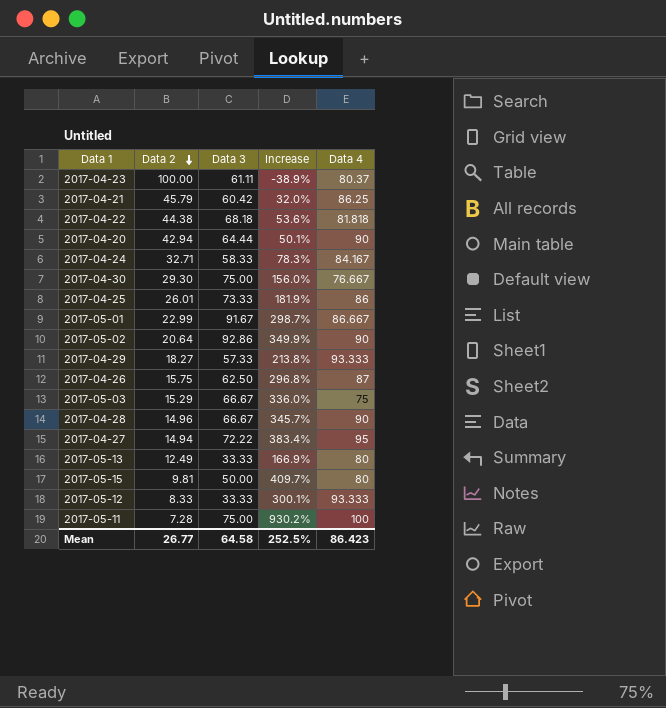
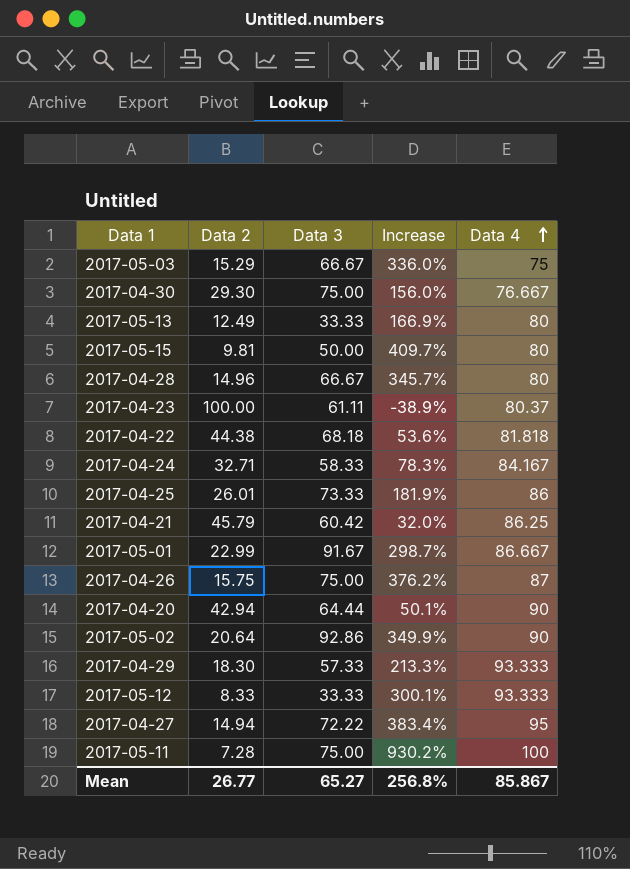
row order: Data 2 descending -> Data 4 ascending
2017-04-28 | Data 4: 90 -> 80
2017-04-26 | Data 3: 62.50 -> 75.00
2017-04-26 | Increase: 296.8% -> 376.2%
2017-04-29 | Data 2: 18.27 -> 18.30
2017-04-29 | Increase: 213.8% -> 213.3%
Mean | Data 3: 64.58 -> 65.27
Mean | Increase: 252.5% -> 256.8%
Mean | Data 4: 86.423 -> 85.867

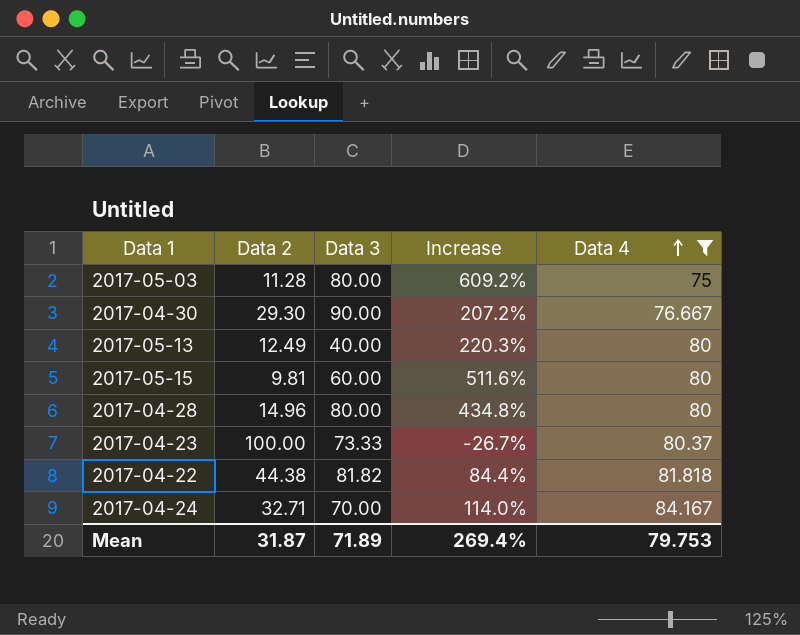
filter: none -> Data 4 <= 84.167
2017-05-03 | Data 2: 15.29 -> 11.28
2017-05-03 | Data 3: 66.67 -> 80.00
2017-05-03 | Increase: 336.0% -> 609.2%
2017-04-30 | Data 3: 75.00 -> 90.00
2017-04-30 | Increase: 156.0% -> 207.2%
2017-05-13 | Data 3: 33.33 -> 40.00
2017-05-13 | Increase: 166.9% -> 220.3%
2017-05-15 | Data 3: 50.00 -> 60.00
2017-05-15 | Increase: 409.7% -> 511.6%
2017-04-28 | Data 3: 66.67 -> 80.00
2017-04-28 | Increase: 345.7% -> 434.8%
2017-04-23 | Data 3: 61.11 -> 73.33
2017-04-23 | Increase: -38.9% -> -26.7%
2017-04-22 | Data 3: 68.18 -> 81.82
2017-04-22 | Increase: 53.6% -> 84.4%
2017-04-24 | Data 3: 58.33 -> 70.00
2017-04-24 | Increase: 78.3% -> 114.0%
Mean | Data 2: 26.77 -> 31.87
Mean | Data 3: 65.27 -> 71.89
Mean | Increase: 256.8% -> 269.4%
Mean | Data 4: 85.867 -> 79.753

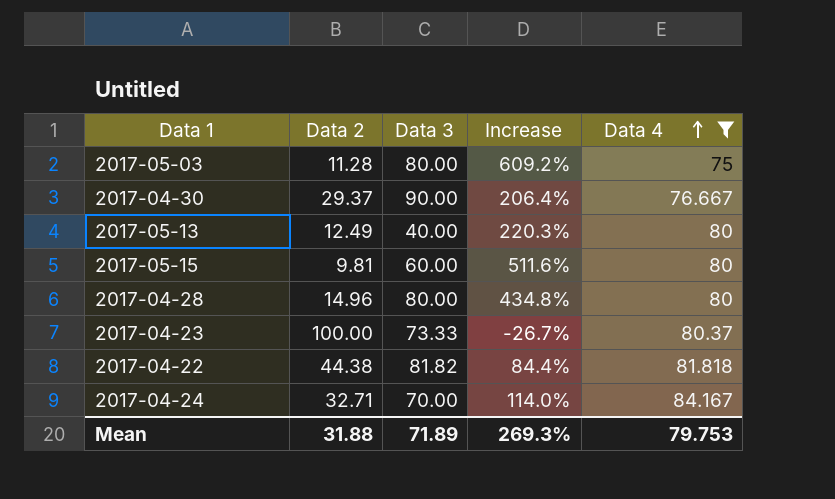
2017-04-30 | Data 2: 29.30 -> 29.37
2017-04-30 | Increase: 207.2% -> 206.4%
Mean | Data 2: 31.87 -> 31.88
Mean | Increase: 269.4% -> 269.3%

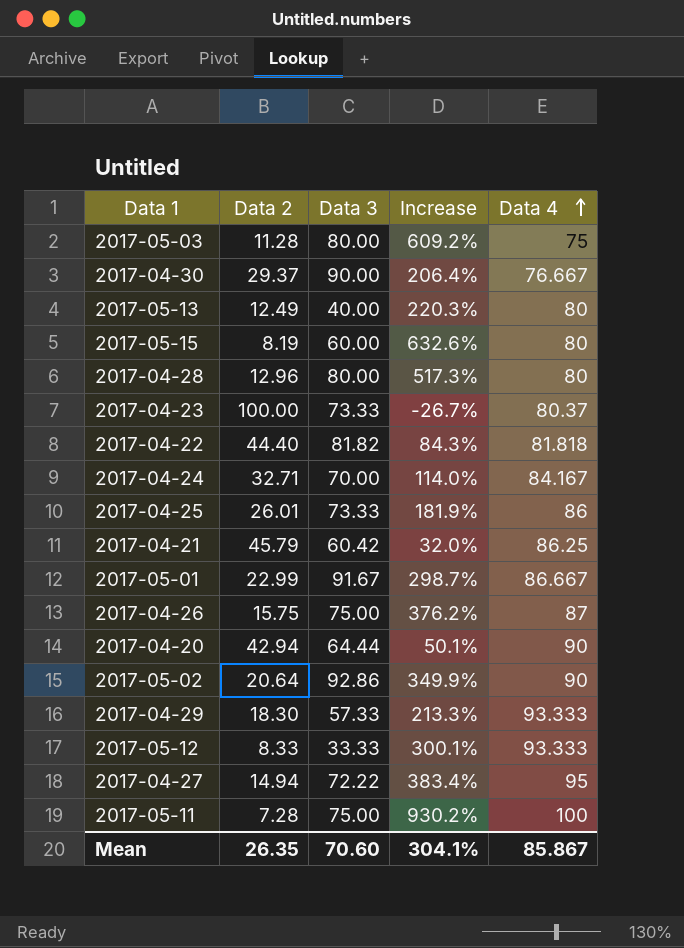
filter: Data 4 <= 84.167 -> none
2017-05-15 | Data 2: 9.81 -> 8.19
2017-05-15 | Increase: 511.6% -> 632.6%
2017-04-28 | Data 2: 14.96 -> 12.96
2017-04-28 | Increase: 434.8% -> 517.3%
2017-04-22 | Data 2: 44.38 -> 44.40
2017-04-22 | Increase: 84.4% -> 84.3%
Mean | Data 2: 31.88 -> 26.35
Mean | Data 3: 71.89 -> 70.60
Mean | Increase: 269.3% -> 304.1%
Mean | Data 4: 79.753 -> 85.867

